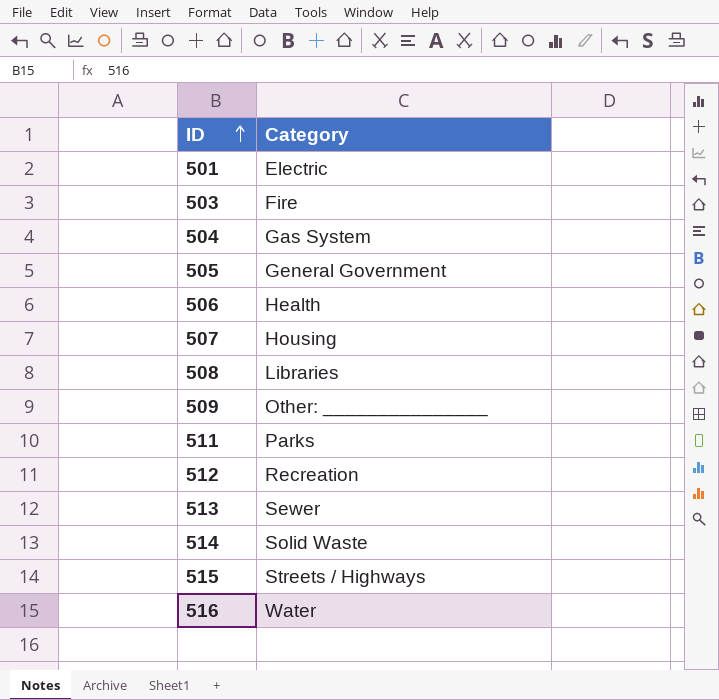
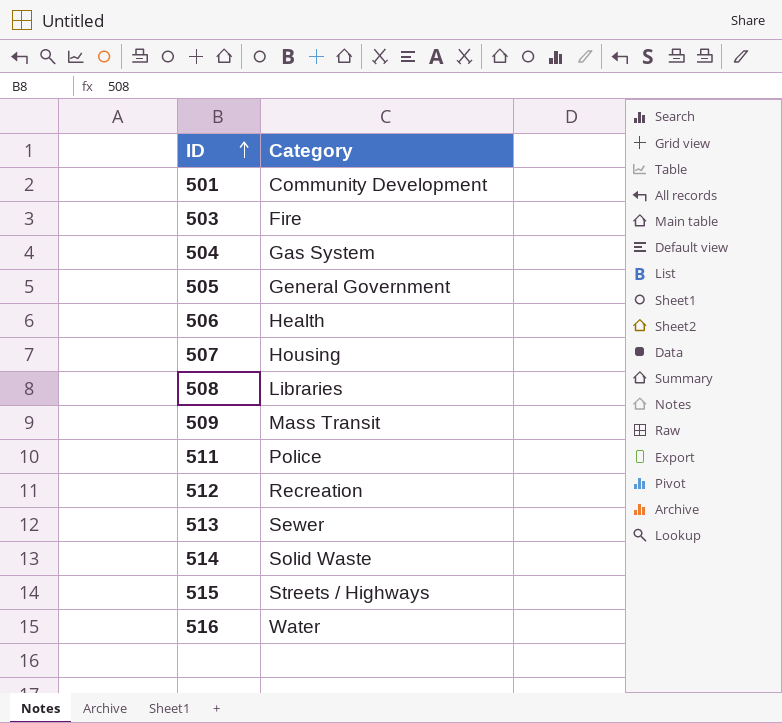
501 | Category: Electric -> Community Development
509 | Category: Other: _______________ -> Mass Transit
511 | Category: Parks -> Police

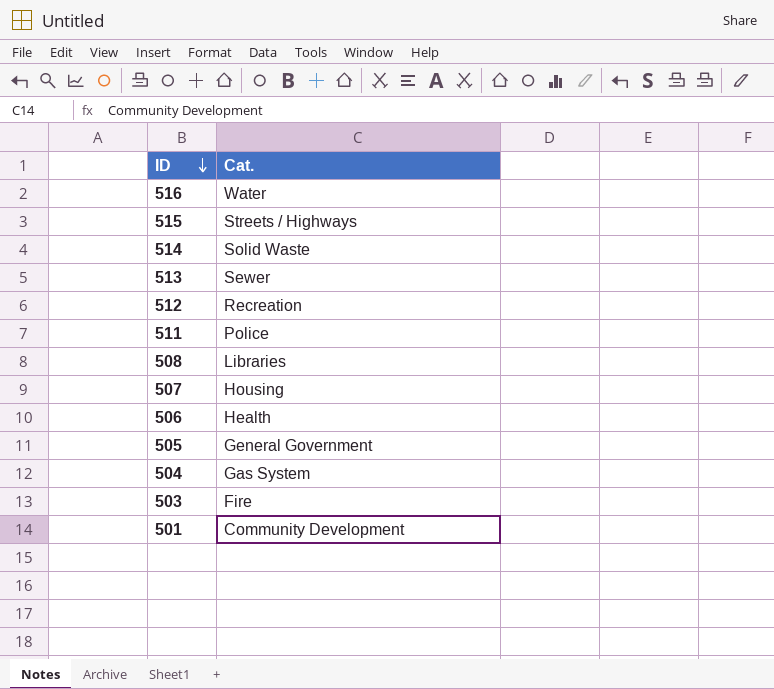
row order: ID ascending -> ID descending
column name: Category -> Cat.
row 509: Mass Transit -> none

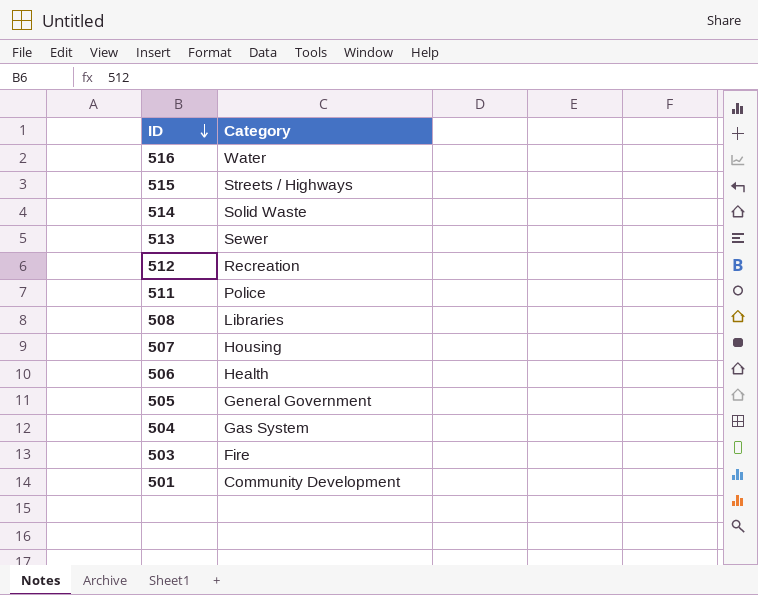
column name: Cat. -> Category

